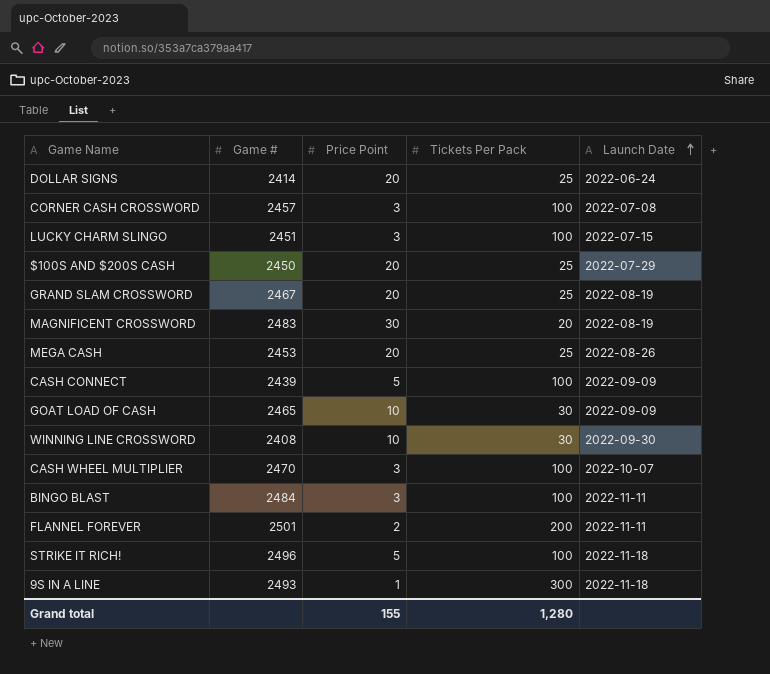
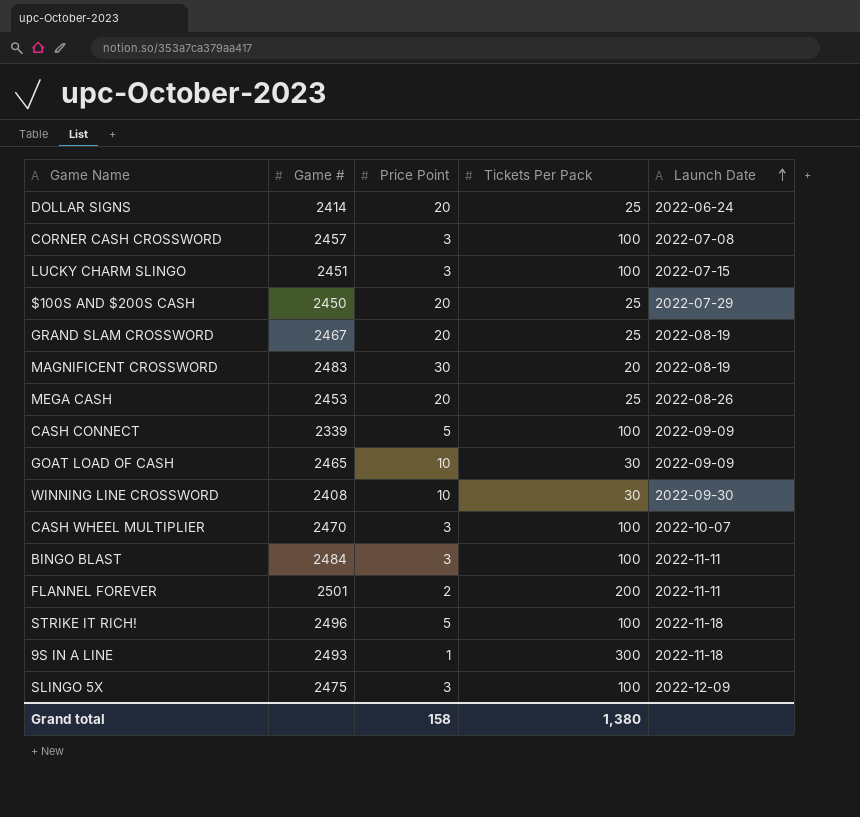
CASH CONNECT | Game #: 2439 -> 2339
row SLINGO 5X: none -> 2475 | 3 | 100 | 2022-12-09
Grand total | Price Point: 155 -> 158
Grand total | Tickets Per Pack: 1,280 -> 1,380

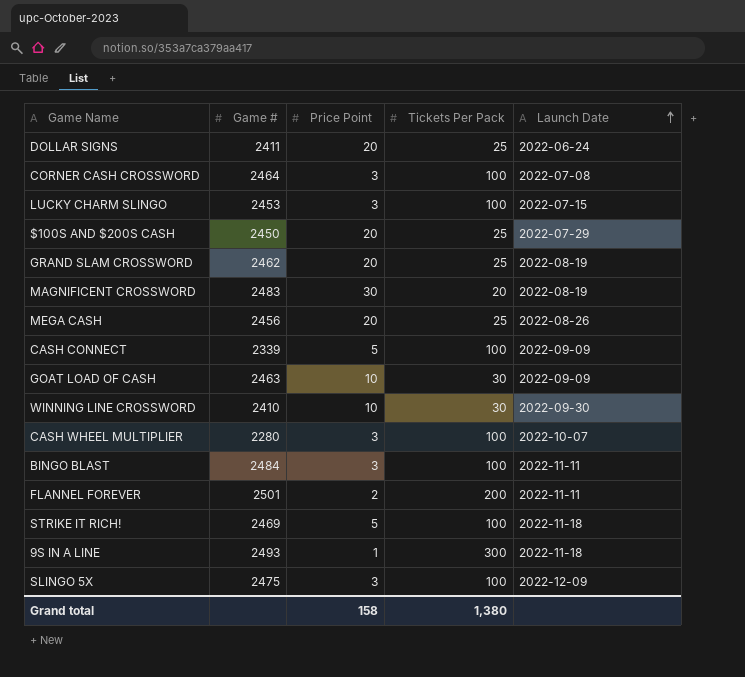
DOLLAR SIGNS | Game #: 2414 -> 2411
CORNER CASH CROSSWORD | Game #: 2457 -> 2464
LUCKY CHARM SLINGO | Game #: 2451 -> 2453
GRAND SLAM CROSSWORD | Game #: 2467 -> 2462
MEGA CASH | Game #: 2453 -> 2456
GOAT LOAD OF CASH | Game #: 2465 -> 2463
WINNING LINE CROSSWORD | Game #: 2408 -> 2410
CASH WHEEL MULTIPLIER | Game #: 2470 -> 2280
STRIKE IT RICH! | Game #: 2496 -> 2469

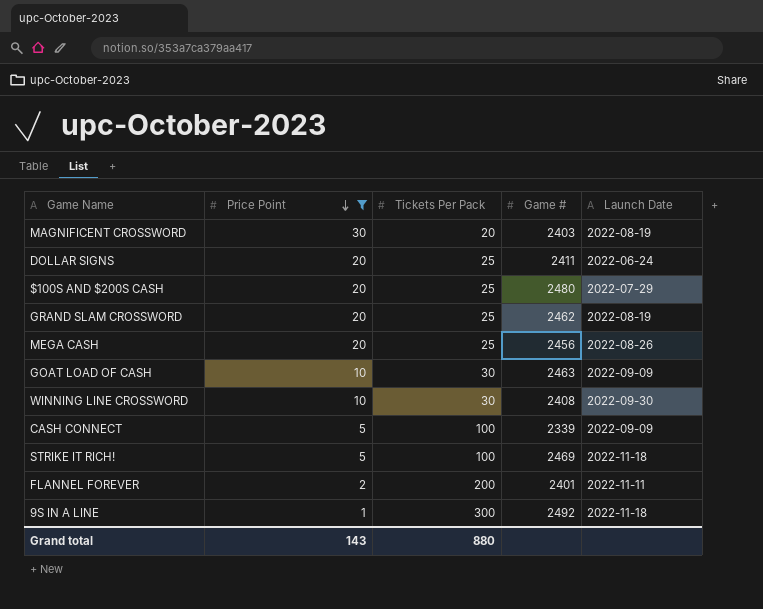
filter: none -> Price Point != 3
row order: Launch Date ascending -> Price Point descending
column Game # | position: 2 -> 4
MAGNIFICENT CROSSWORD | Game #: 2483 -> 2403
$100S AND $200S CASH | Game #: 2450 -> 2480
WINNING LINE CROSSWORD | Game #: 2410 -> 2408
FLANNEL FOREVER | Game #: 2501 -> 2401
9S IN A LINE | Game #: 2493 -> 2492
Grand total | Price Point: 158 -> 143
Grand total | Tickets Per Pack: 1,380 -> 880

